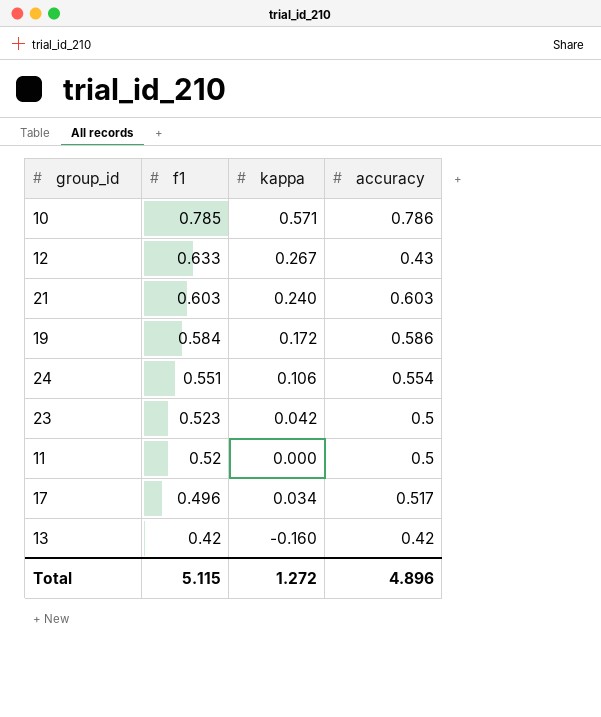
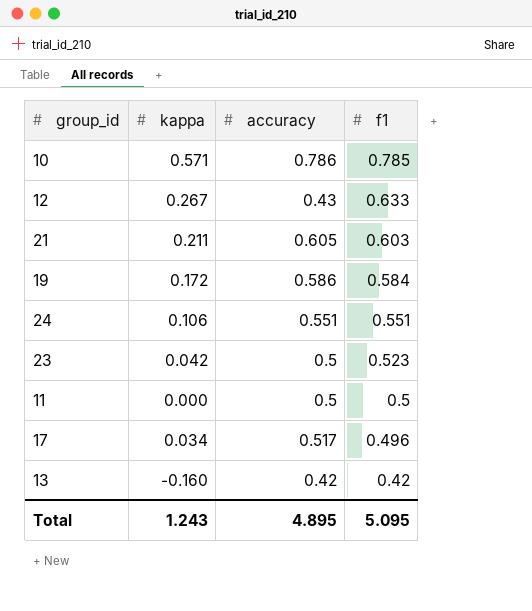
column f1 | position: 2 -> 4
21 | kappa: 0.240 -> 0.211
21 | accuracy: 0.603 -> 0.605
24 | accuracy: 0.554 -> 0.551
11 | f1: 0.52 -> 0.5
Total | kappa: 1.272 -> 1.243
Total | accuracy: 4.896 -> 4.895
Total | f1: 5.115 -> 5.095

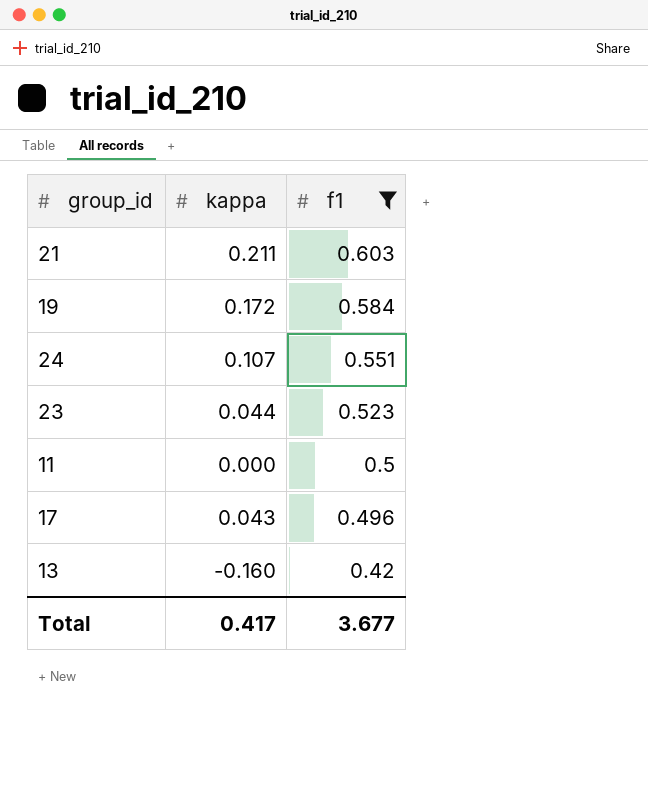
filter: none -> f1 <= 0.603
column accuracy | position: 3 -> none
24 | kappa: 0.106 -> 0.107
23 | kappa: 0.042 -> 0.044
17 | kappa: 0.034 -> 0.043
Total | kappa: 1.243 -> 0.417
Total | f1: 5.095 -> 3.677

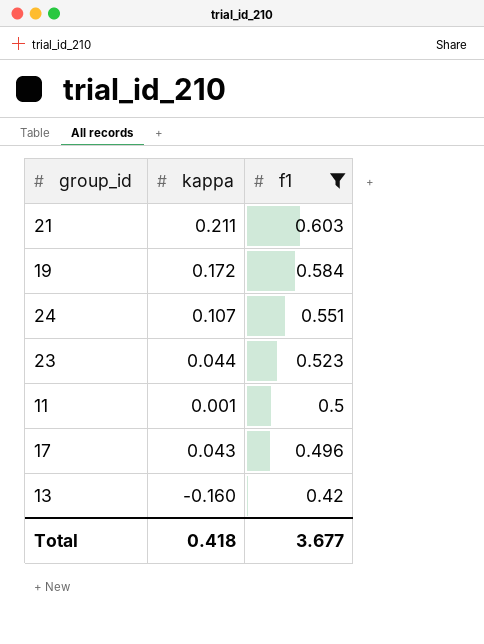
11 | kappa: 0.000 -> 0.001
Total | kappa: 0.417 -> 0.418

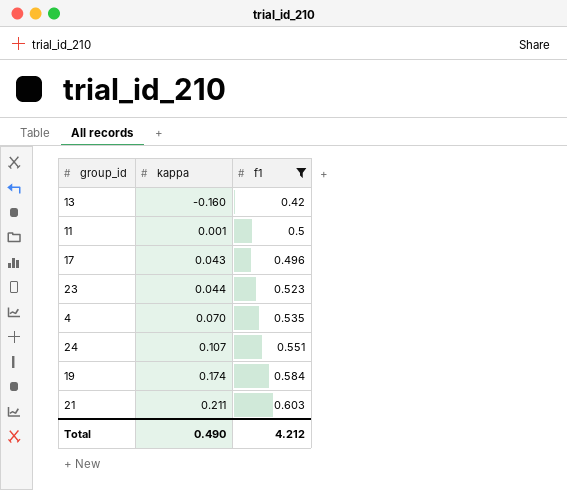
row order: f1 descending -> kappa ascending
row 4: none -> 0.070 | 0.535
19 | kappa: 0.172 -> 0.174
Total | kappa: 0.418 -> 0.490
Total | f1: 3.677 -> 4.212

